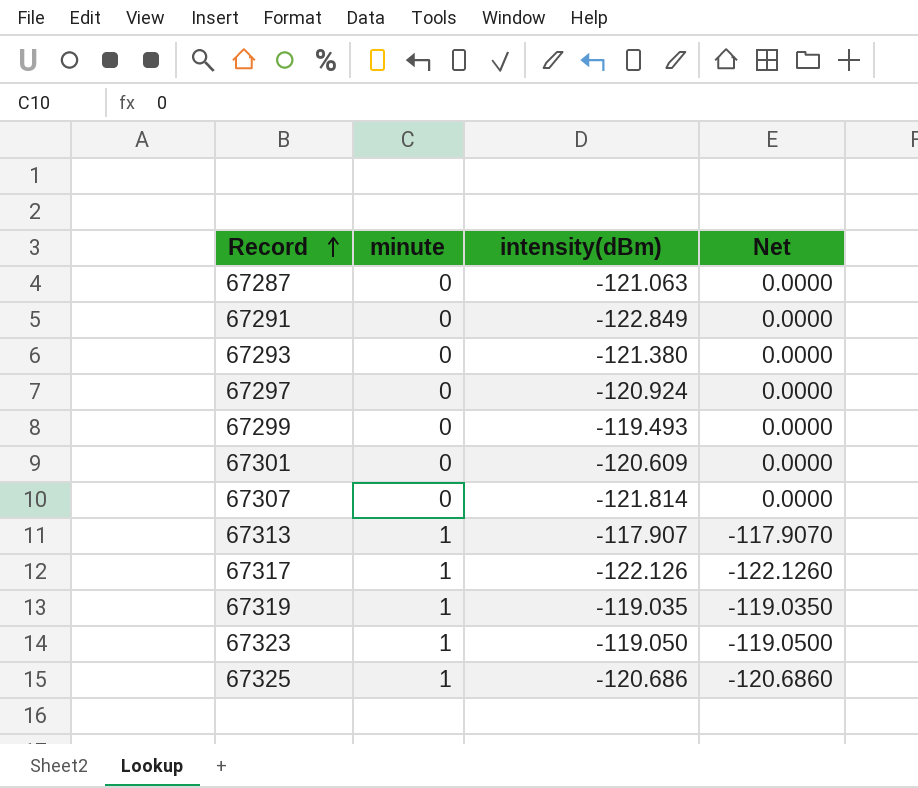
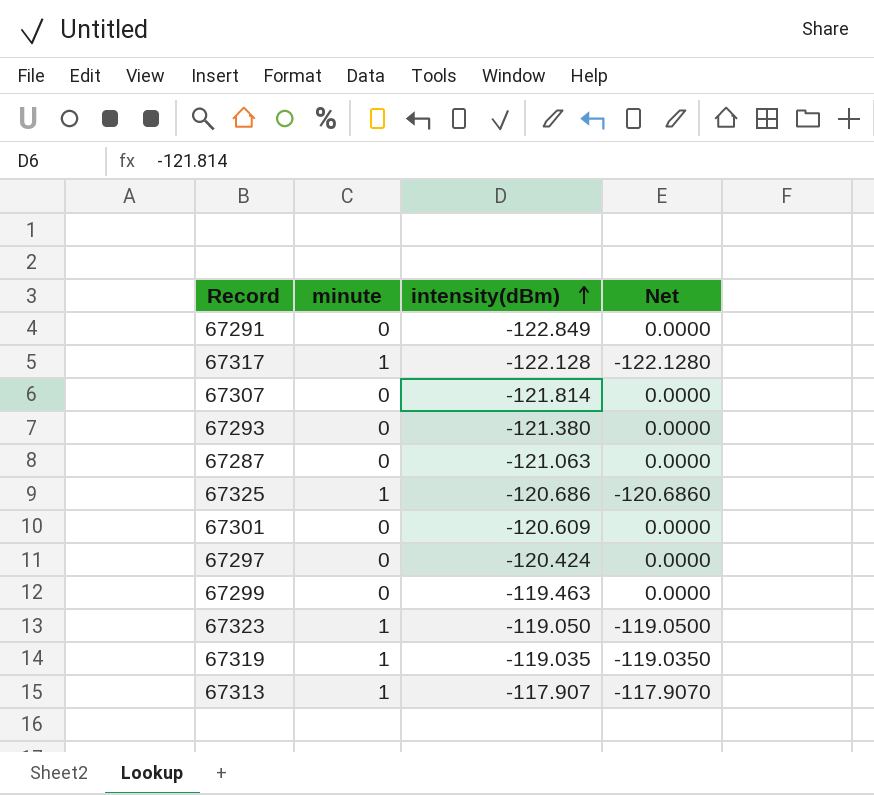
row order: Record ascending -> intensity(dBm) ascending
67317 | intensity(dBm): -122.126 -> -122.128
67317 | Net: -122.1260 -> -122.1280
67297 | intensity(dBm): -120.924 -> -120.424
67299 | intensity(dBm): -119.493 -> -119.463

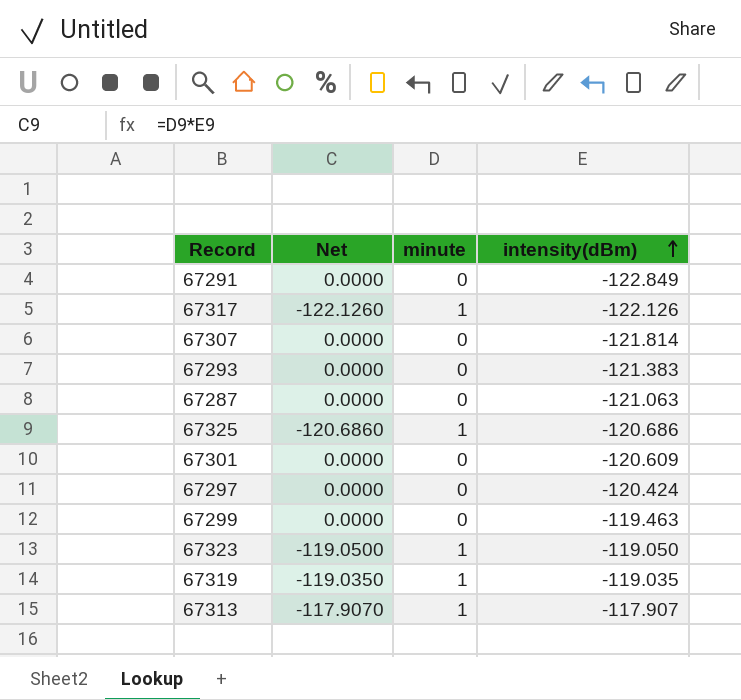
column Net | position: 4 -> 2
67317 | Net: -122.1280 -> -122.1260
67317 | intensity(dBm): -122.128 -> -122.126
67293 | intensity(dBm): -121.380 -> -121.383

